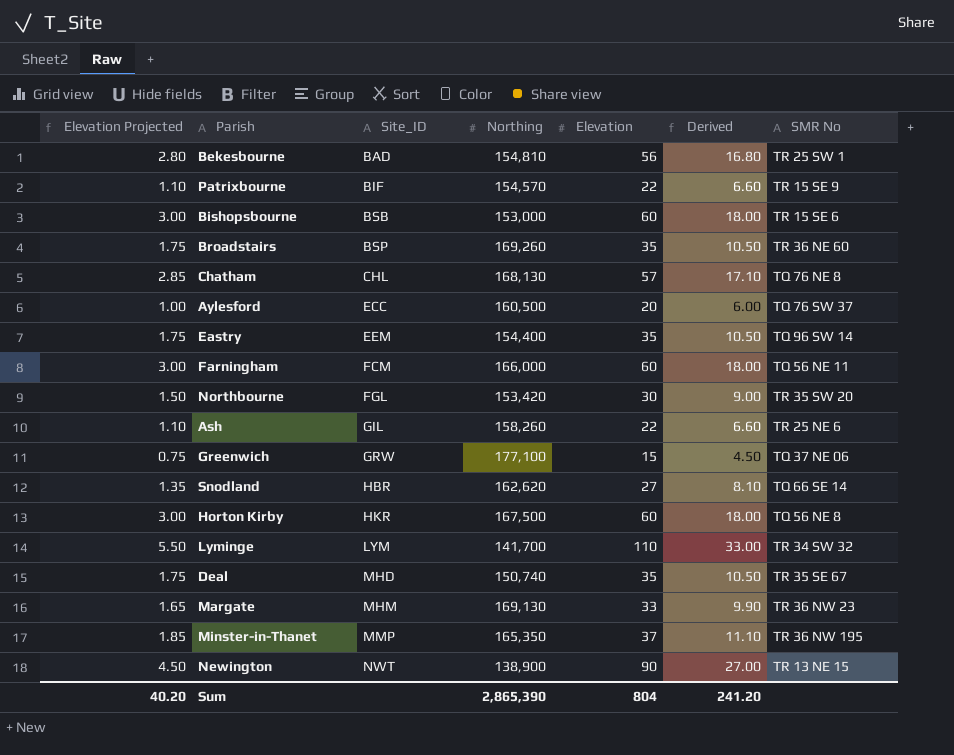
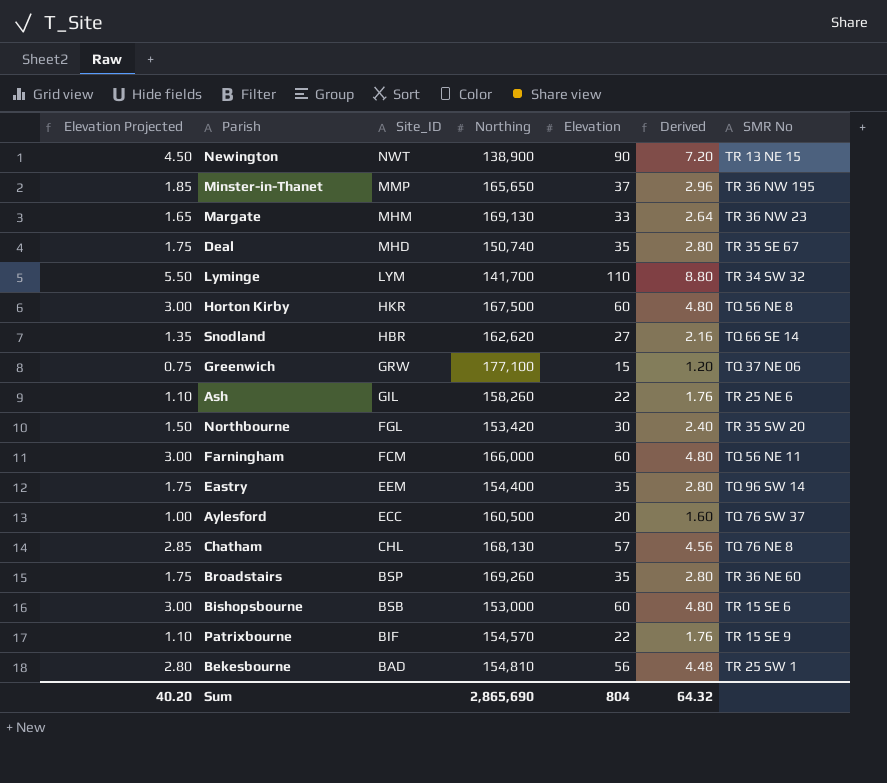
row order: Site_ID ascending -> Site_ID descending
column Derived | formula: [Elevation] * 0.3 -> [Elevation] * 0.08
Minster-in-Thanet | Northing: 165,350 -> 165,650
Sum | Northing: 2,865,390 -> 2,865,690
Sum | Derived: 241.20 -> 64.32

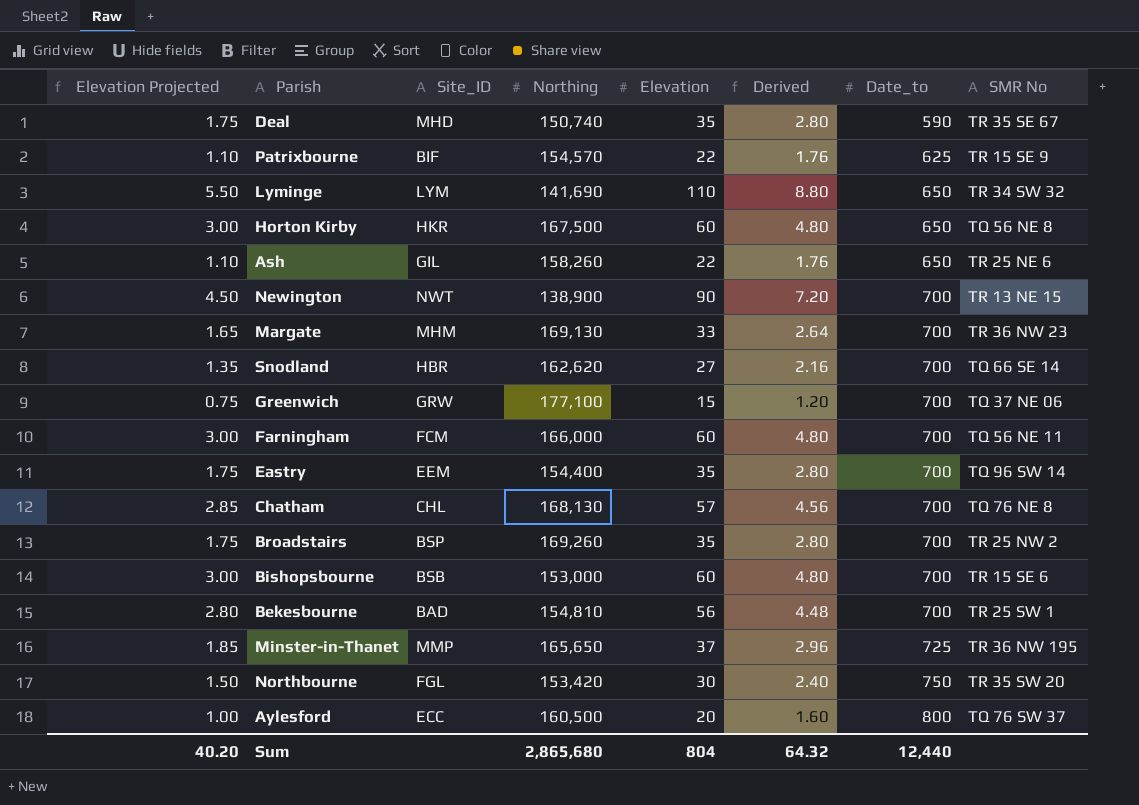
row order: Site_ID descending -> Date_to ascending
column Date_to | position: none -> 7
Lyminge | Northing: 141,700 -> 141,690
Broadstairs | SMR No: TR 36 NE 60 -> TR 25 NW 2
Sum | Northing: 2,865,690 -> 2,865,680

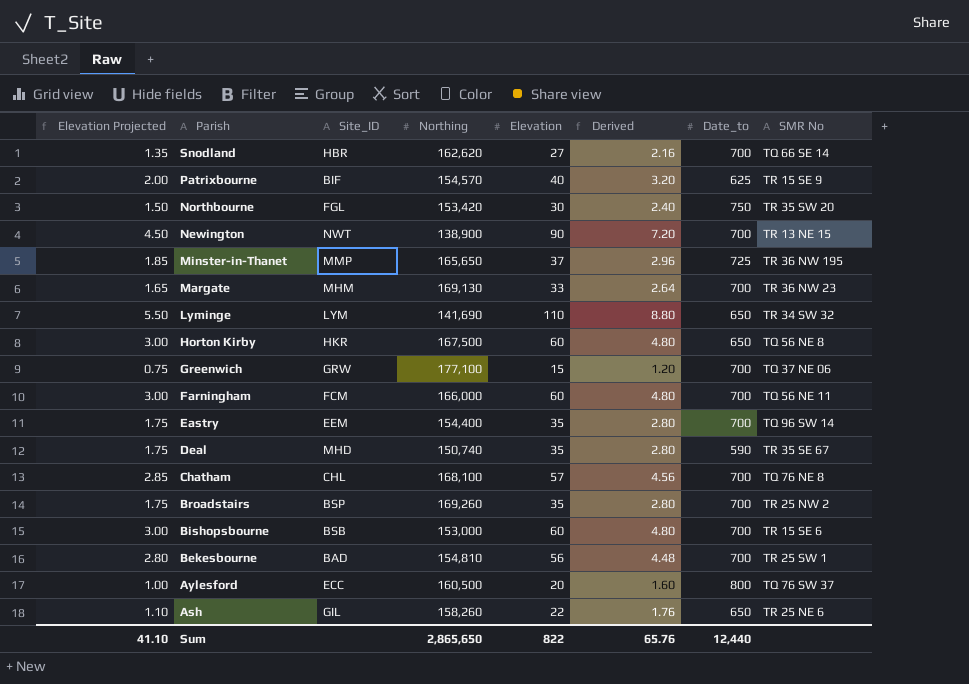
row order: Date_to ascending -> Parish descending
Patrixbourne | Elevation Projected: 1.10 -> 2.00
Patrixbourne | Elevation: 22 -> 40
Patrixbourne | Derived: 1.76 -> 3.20
Chatham | Northing: 168,130 -> 168,100
Sum | Elevation Projected: 40.20 -> 41.10
Sum | Northing: 2,865,680 -> 2,865,650
Sum | Elevation: 804 -> 822
Sum | Derived: 64.32 -> 65.76

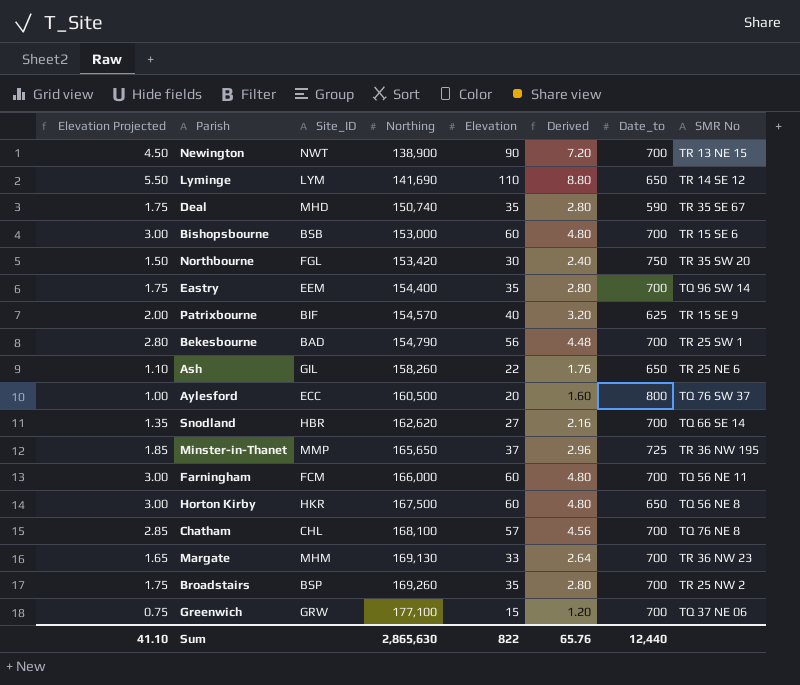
row order: Parish descending -> Northing ascending
Lyminge | SMR No: TR 34 SW 32 -> TR 14 SE 12
Bekesbourne | Northing: 154,810 -> 154,790
Sum | Northing: 2,865,650 -> 2,865,630

